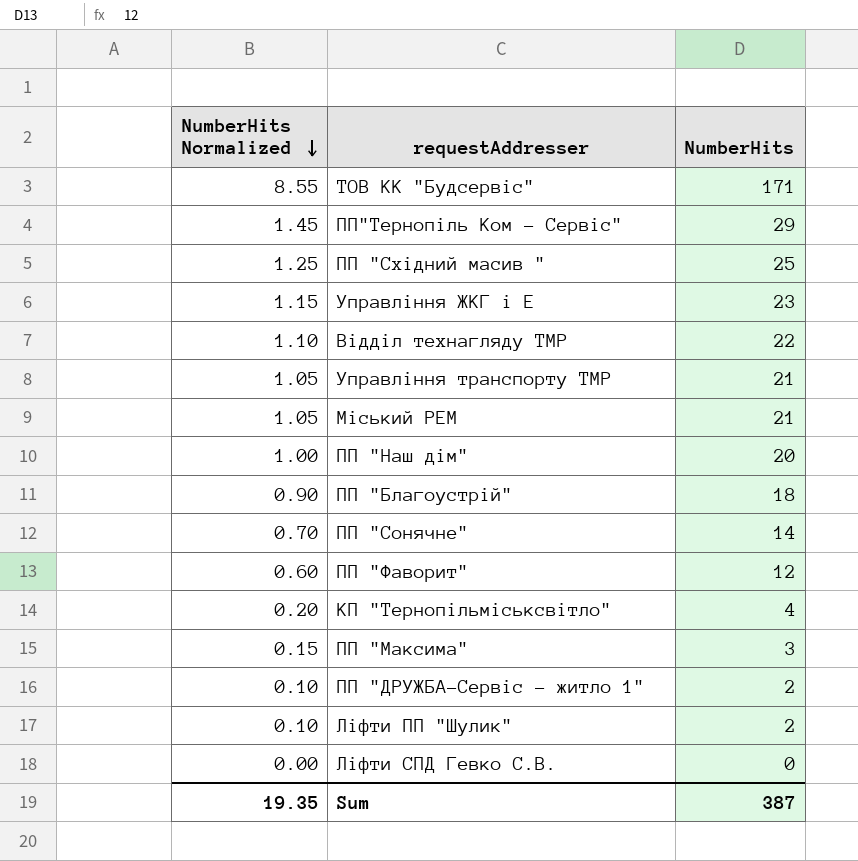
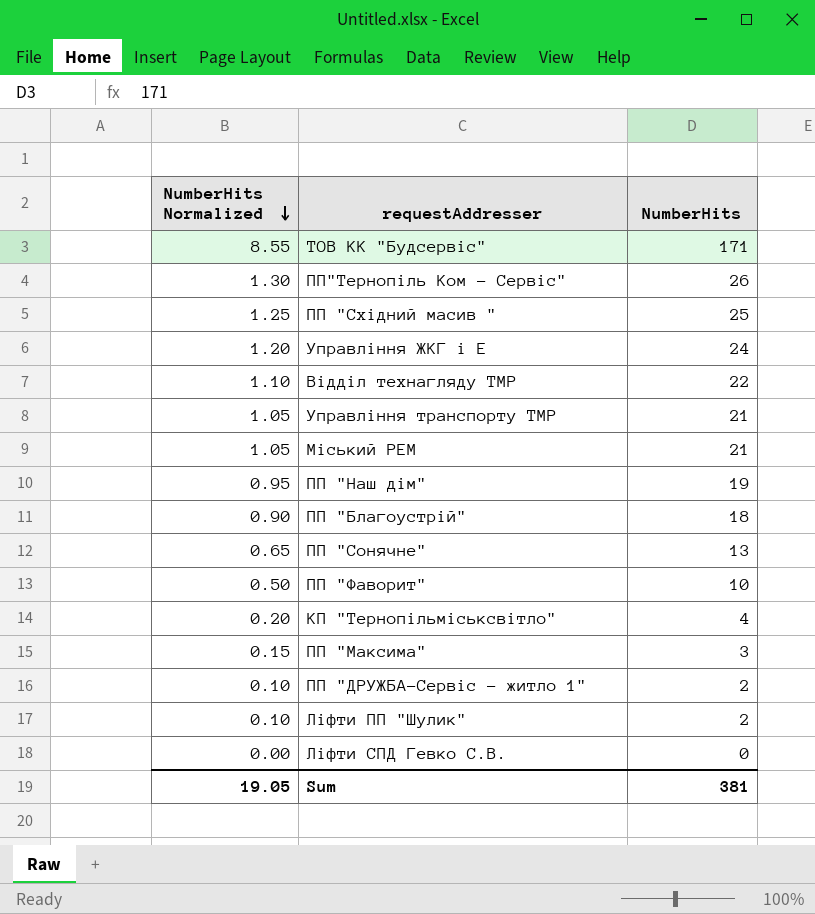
ПП"Тернопіль Ком - Сервіс" | NumberHits Normalized: 1.45 -> 1.30
ПП"Тернопіль Ком - Сервіс" | NumberHits: 29 -> 26
Управління ЖКГ і Е | NumberHits Normalized: 1.15 -> 1.20
Управління ЖКГ і Е | NumberHits: 23 -> 24
ПП "Наш дім" | NumberHits Normalized: 1.00 -> 0.95
ПП "Наш дім" | NumberHits: 20 -> 19
ПП "Сонячне" | NumberHits Normalized: 0.70 -> 0.65
ПП "Сонячне" | NumberHits: 14 -> 13
ПП "Фаворит" | NumberHits Normalized: 0.60 -> 0.50
ПП "Фаворит" | NumberHits: 12 -> 10
Sum | NumberHits Normalized: 19.35 -> 19.05
Sum | NumberHits: 387 -> 381

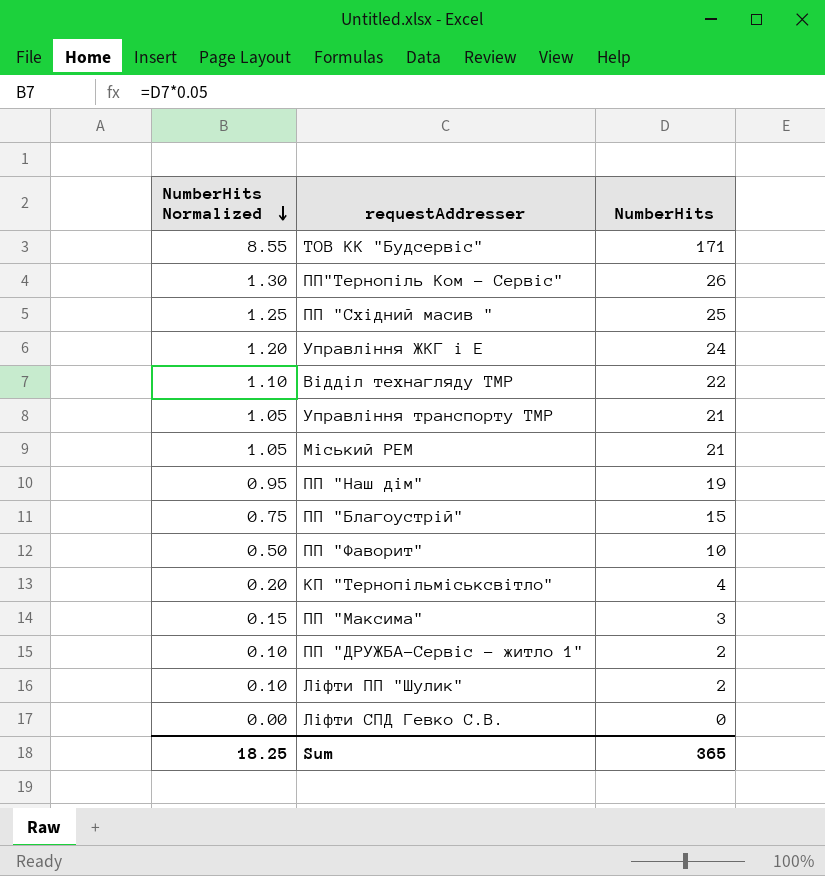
row ПП "Сонячне": 0.65 | 13 -> none
ПП "Благоустрій" | NumberHits Normalized: 0.90 -> 0.75
ПП "Благоустрій" | NumberHits: 18 -> 15
Sum | NumberHits Normalized: 19.05 -> 18.25
Sum | NumberHits: 381 -> 365

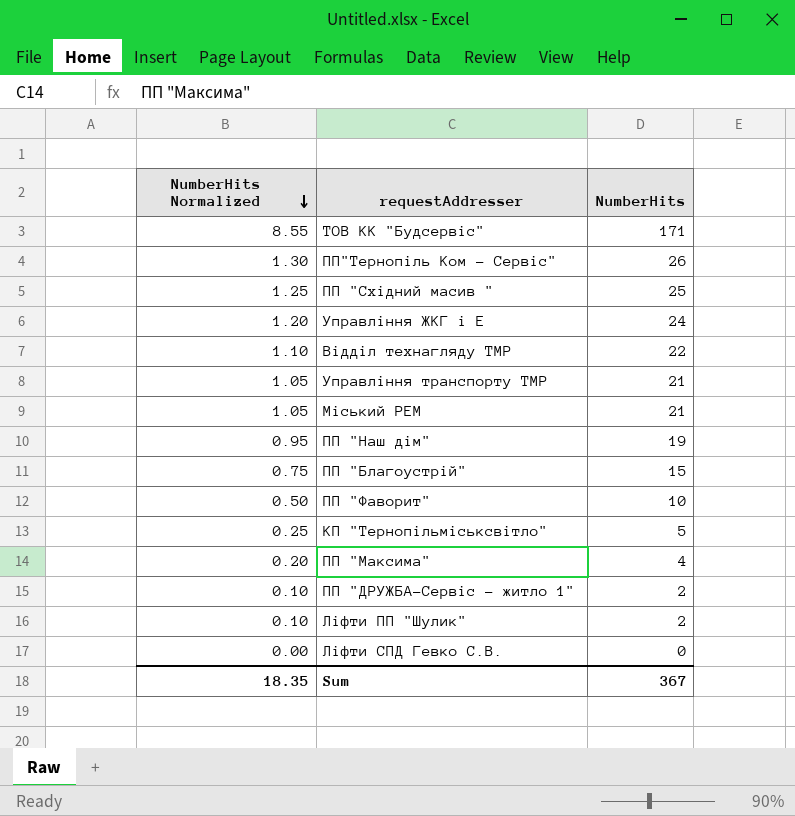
КП "Тернопільміськсвітло" | NumberHits Normalized: 0.20 -> 0.25
КП "Тернопільміськсвітло" | NumberHits: 4 -> 5
ПП "Максима" | NumberHits Normalized: 0.15 -> 0.20
ПП "Максима" | NumberHits: 3 -> 4
Sum | NumberHits Normalized: 18.25 -> 18.35
Sum | NumberHits: 365 -> 367

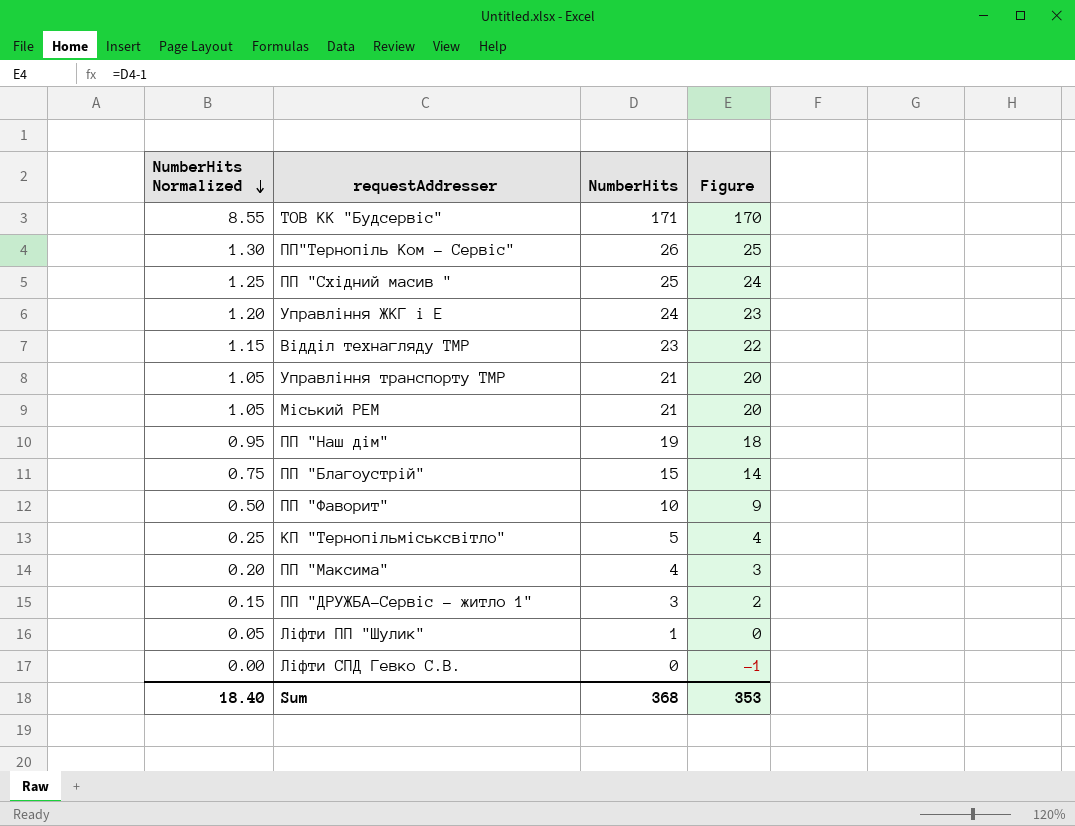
column Figure | formula: none -> [NumberHits] - 1
Відділ технагляду ТМР | NumberHits Normalized: 1.10 -> 1.15
Відділ технагляду ТМР | NumberHits: 22 -> 23
ПП "ДРУЖБА-Сервіс - житло 1" | NumberHits Normalized: 0.10 -> 0.15
ПП "ДРУЖБА-Сервіс - житло 1" | NumberHits: 2 -> 3
Ліфти ПП "Шулик" | NumberHits Normalized: 0.10 -> 0.05
Ліфти ПП "Шулик" | NumberHits: 2 -> 1
Sum | NumberHits Normalized: 18.35 -> 18.40
Sum | NumberHits: 367 -> 368

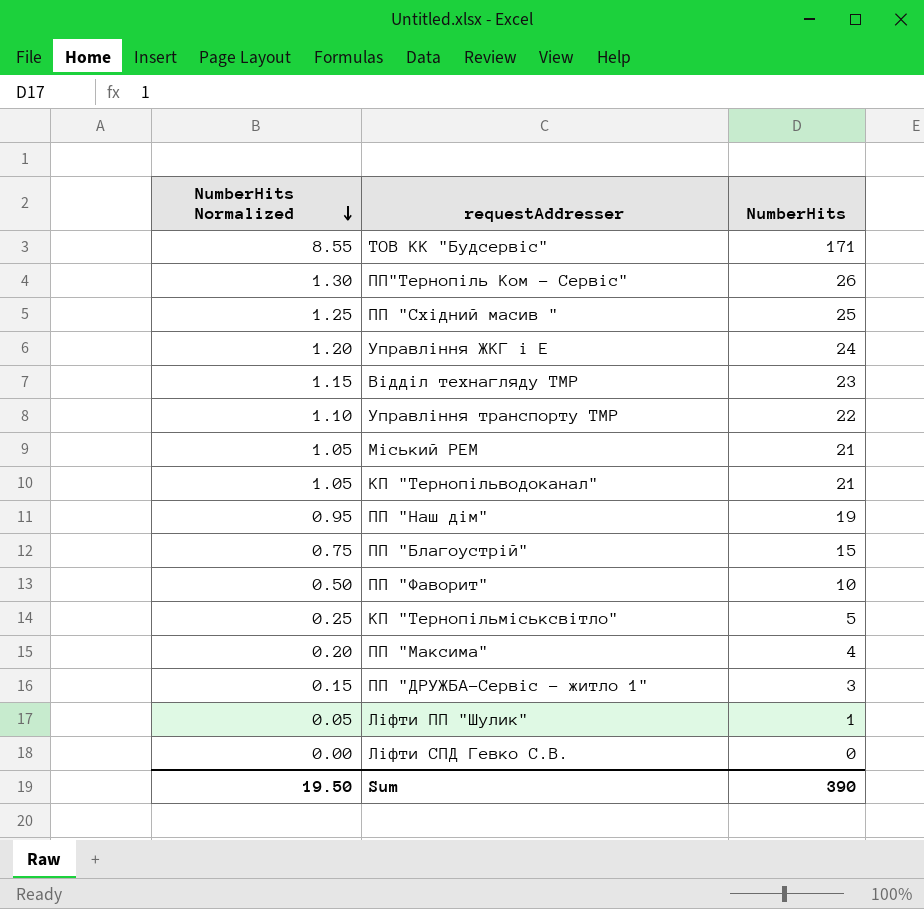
column Figure | formula: [NumberHits] - 1 -> none
Управління транспорту ТМР | NumberHits Normalized: 1.05 -> 1.10
Управління транспорту ТМР | NumberHits: 21 -> 22
row КП "Тернопільводоканал": none -> 1.05 | 21
Sum | NumberHits Normalized: 18.40 -> 19.50
Sum | NumberHits: 368 -> 390

